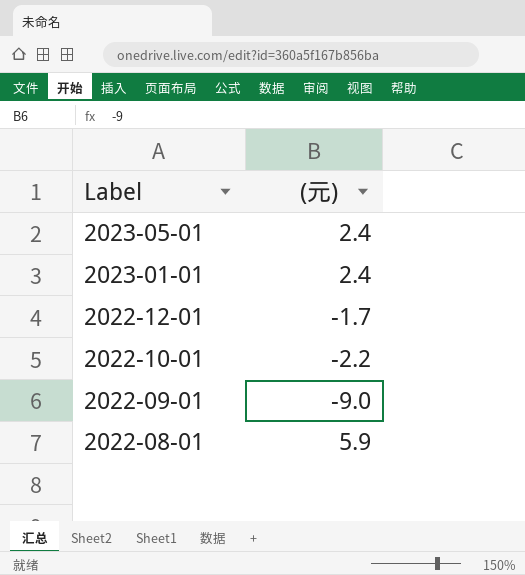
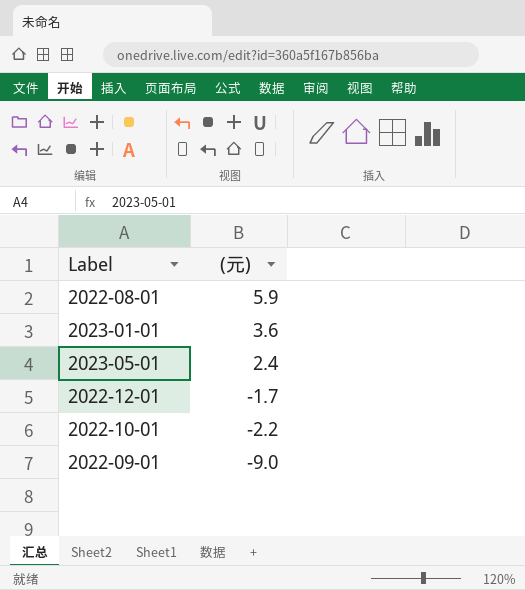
row order: Label descending -> (元) descending
2023-01-01 | (元): 2.4 -> 3.6

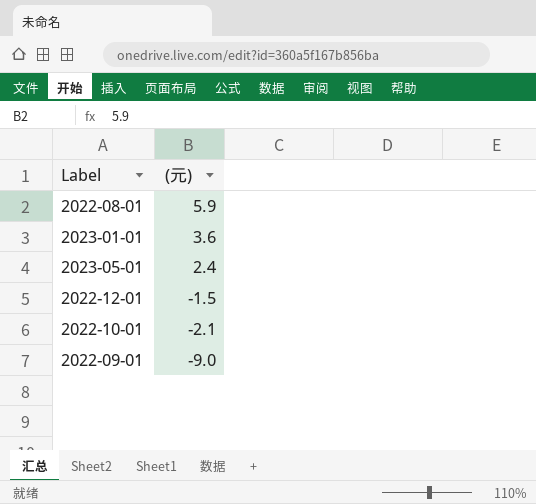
2022-12-01 | (元): -1.7 -> -1.5
2022-10-01 | (元): -2.2 -> -2.1

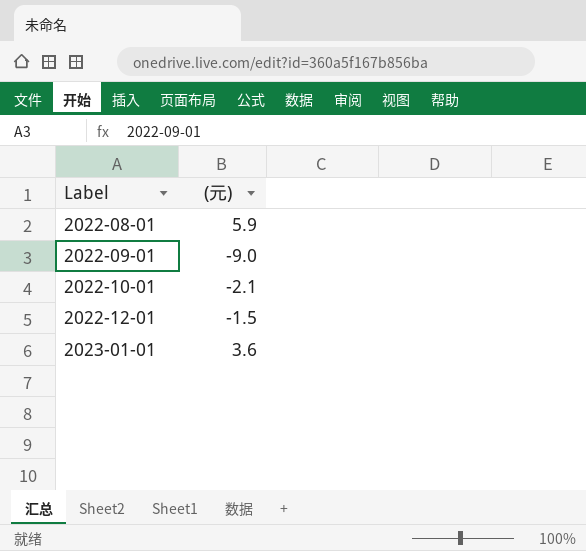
row order: (元) descending -> Label ascending
row 2023-05-01: 2.4 -> none

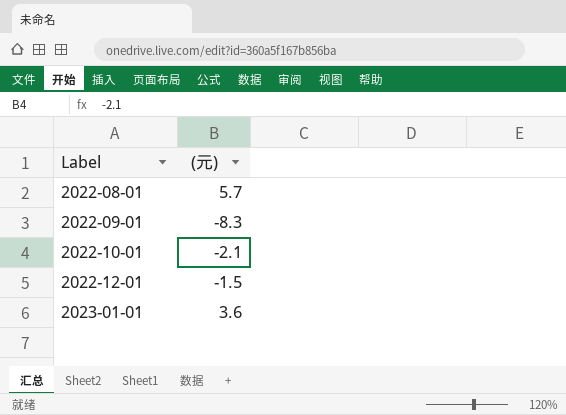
2022-08-01 | (元): 5.9 -> 5.7
2022-09-01 | (元): -9.0 -> -8.3

